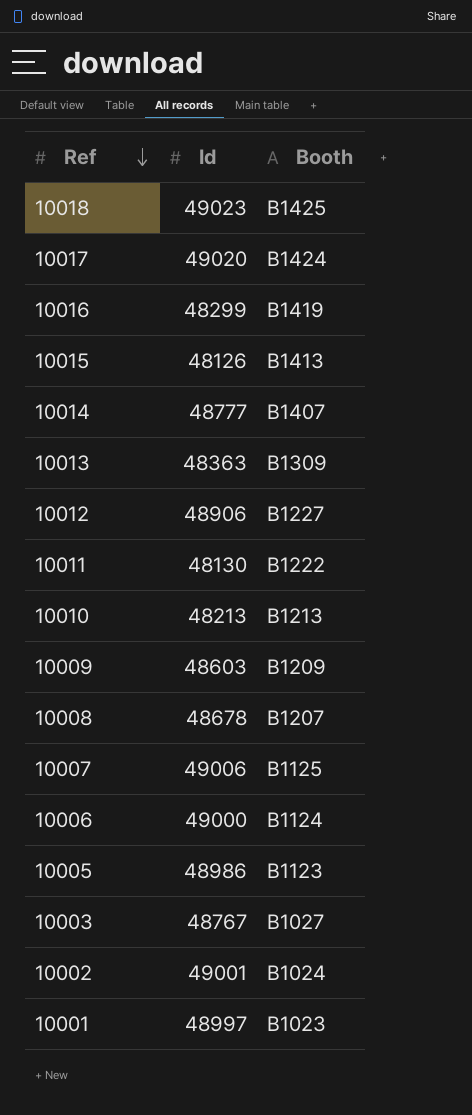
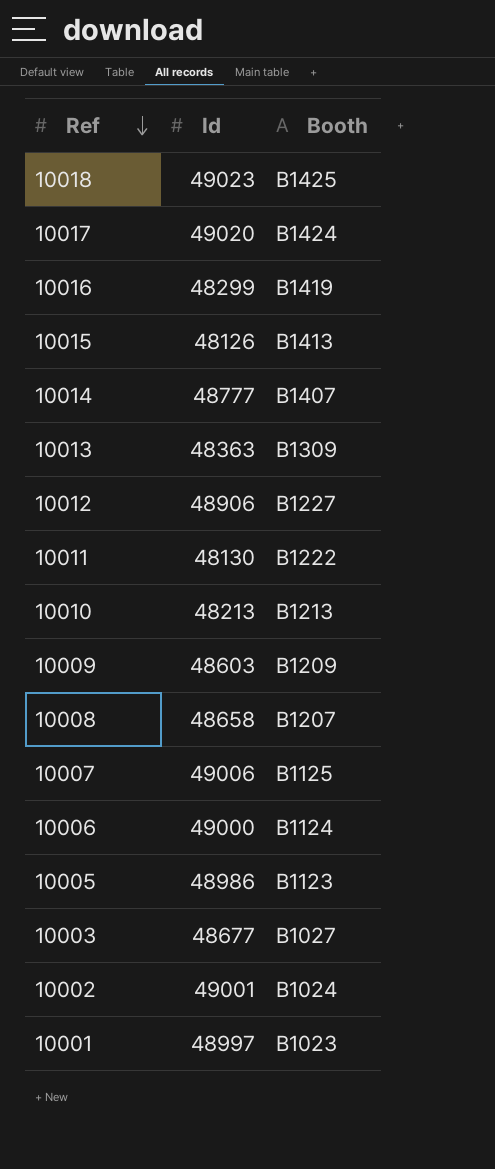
10008 | Id: 48678 -> 48658
10003 | Id: 48767 -> 48677

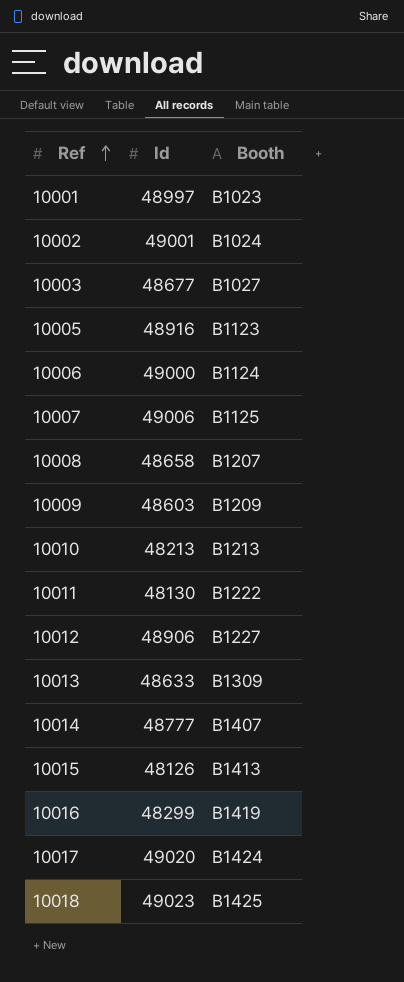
row order: Ref descending -> Ref ascending
10005 | Id: 48986 -> 48916
10013 | Id: 48363 -> 48633

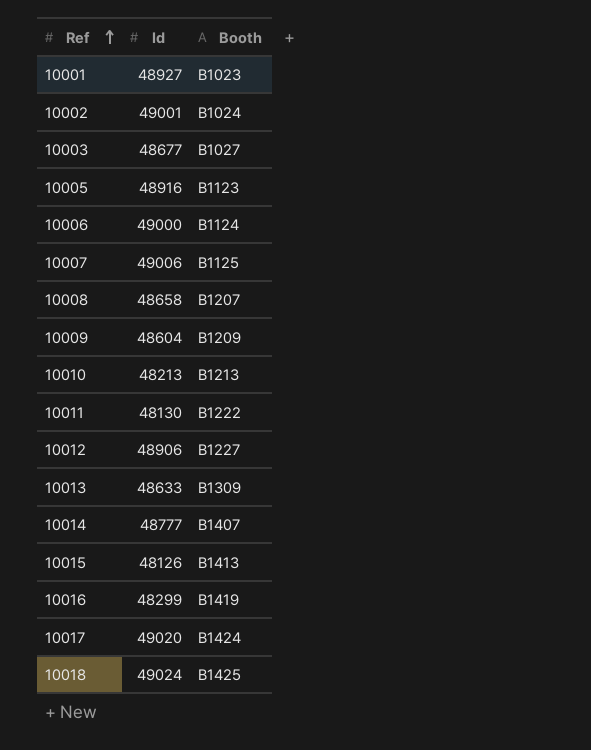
10001 | Id: 48997 -> 48927
10009 | Id: 48603 -> 48604
10018 | Id: 49023 -> 49024

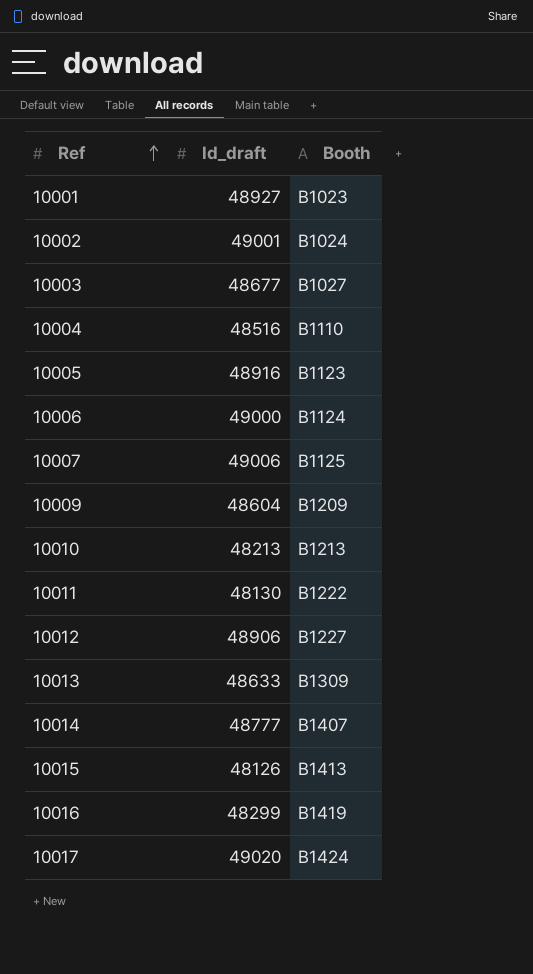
column name: Id -> Id_draft
row 10008: 48658 | B1207 -> none
row 10018: 49024 | B1425 -> none
row 10004: none -> 48516 | B1110

